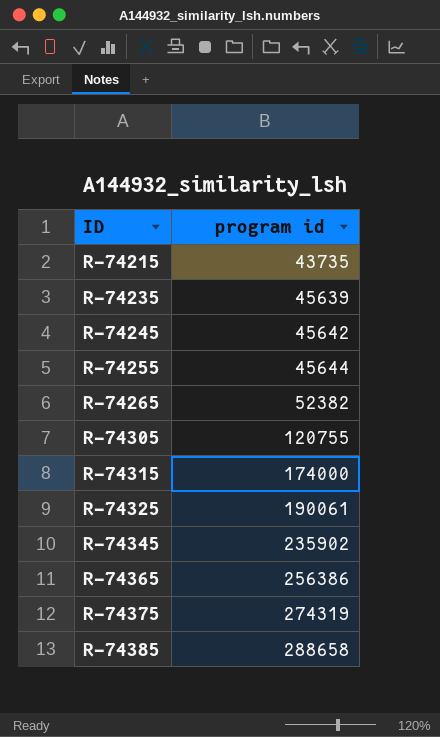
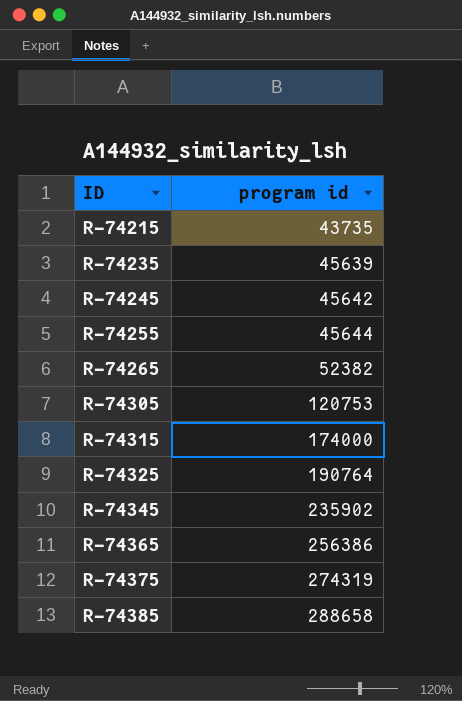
R-74305 | program id: 120755 -> 120753
R-74325 | program id: 190061 -> 190764

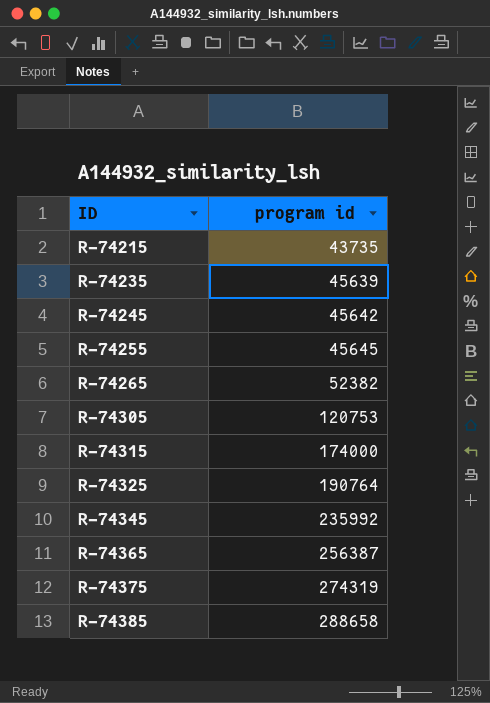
R-74255 | program id: 45644 -> 45645
R-74345 | program id: 235902 -> 235992
R-74365 | program id: 256386 -> 256387

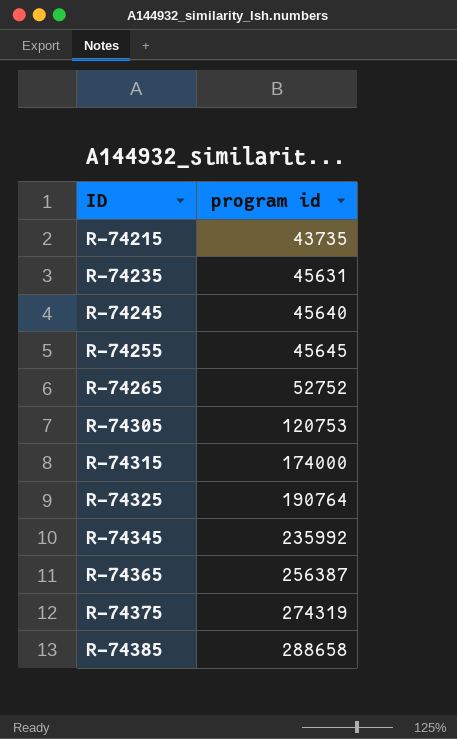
R-74235 | program id: 45639 -> 45631
R-74245 | program id: 45642 -> 45640
R-74265 | program id: 52382 -> 52752

